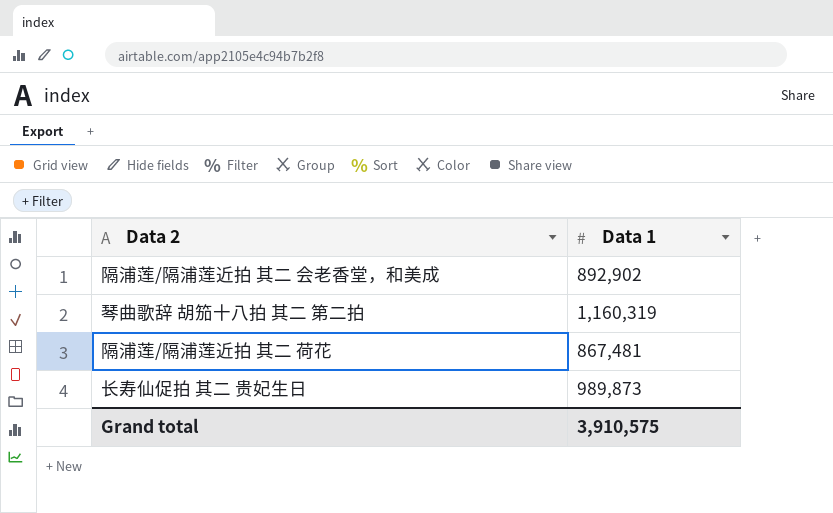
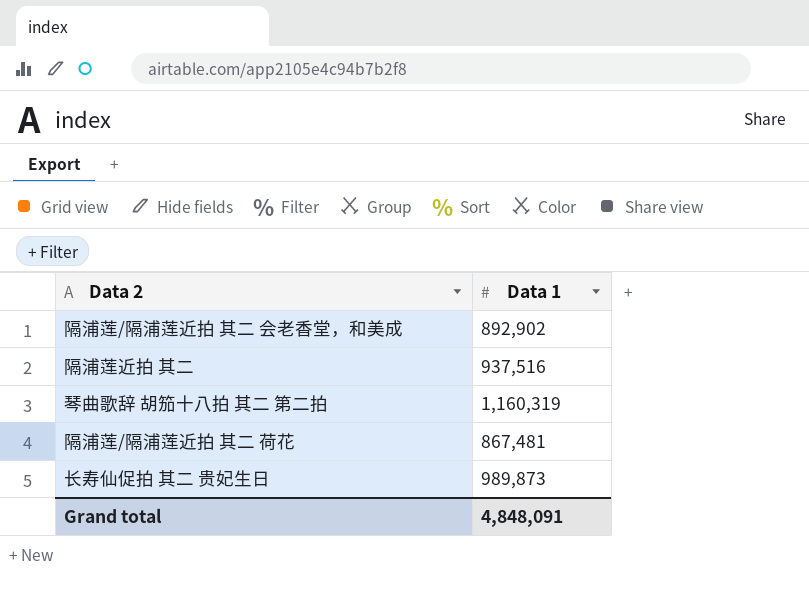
row 隔浦莲近拍 其二: none -> 937,516
Grand total | Data 1: 3,910,575 -> 4,848,091

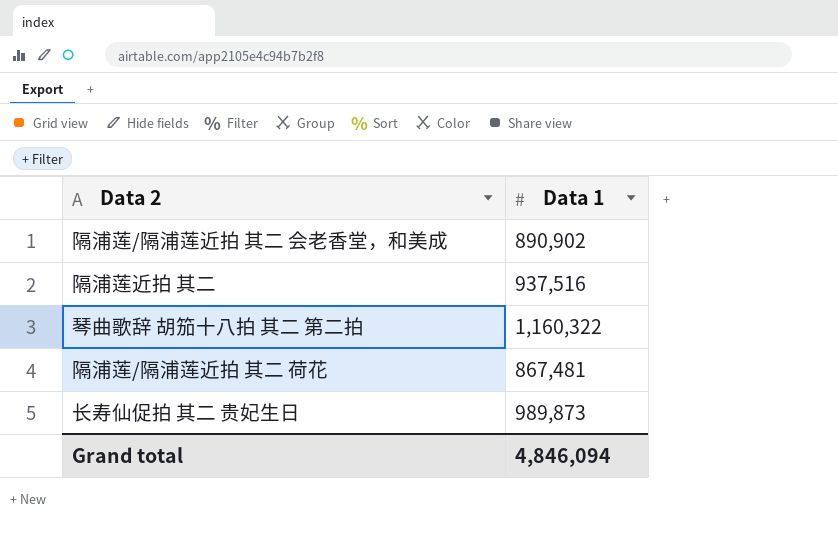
隔浦莲/隔浦莲近拍 其二 会老香堂，和美成 | Data 1: 892,902 -> 890,902
琴曲歌辞 胡笳十八拍 其二 第二拍 | Data 1: 1,160,319 -> 1,160,322
Grand total | Data 1: 4,848,091 -> 4,846,094

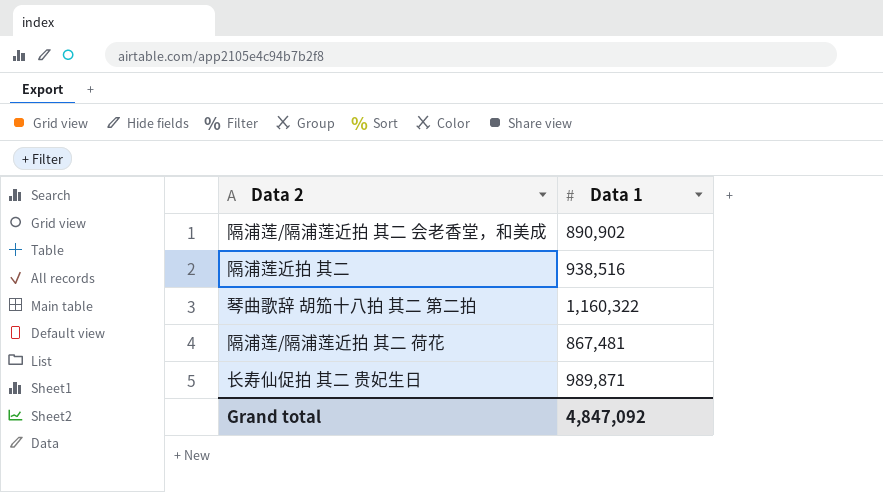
隔浦莲近拍 其二 | Data 1: 937,516 -> 938,516
长寿仙促拍 其二 贵妃生日 | Data 1: 989,873 -> 989,871
Grand total | Data 1: 4,846,094 -> 4,847,092

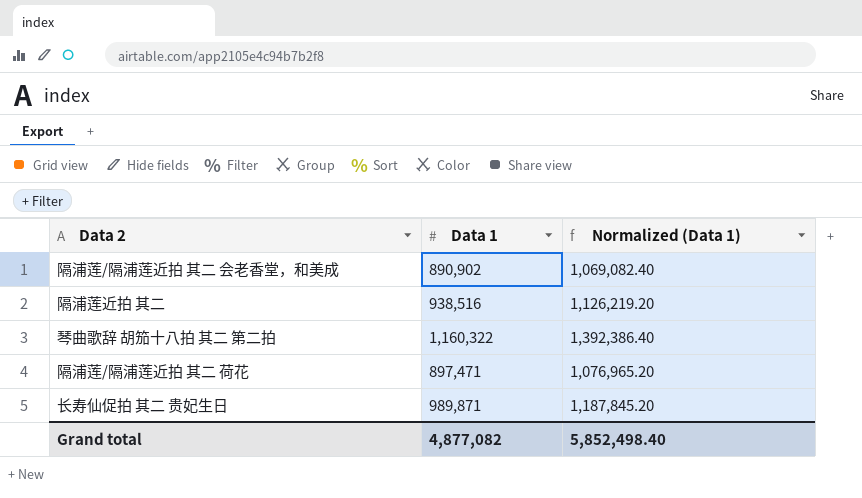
column Normalized (Data 1) | formula: none -> [Data 1] * 1.2
隔浦莲/隔浦莲近拍 其二 荷花 | Data 1: 867,481 -> 897,471
Grand total | Data 1: 4,847,092 -> 4,877,082

